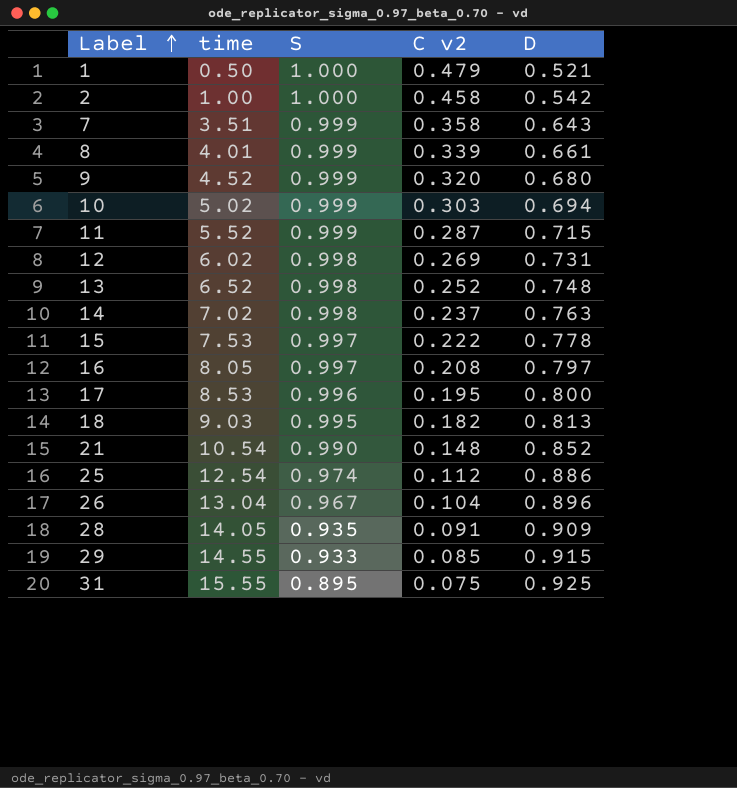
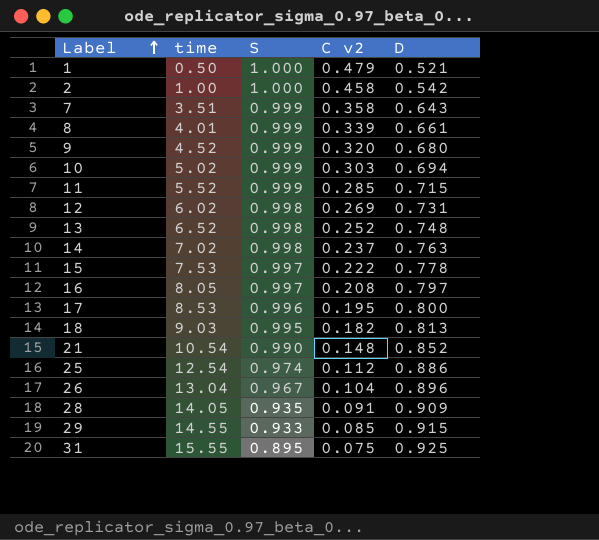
11 | C v2: 0.287 -> 0.285

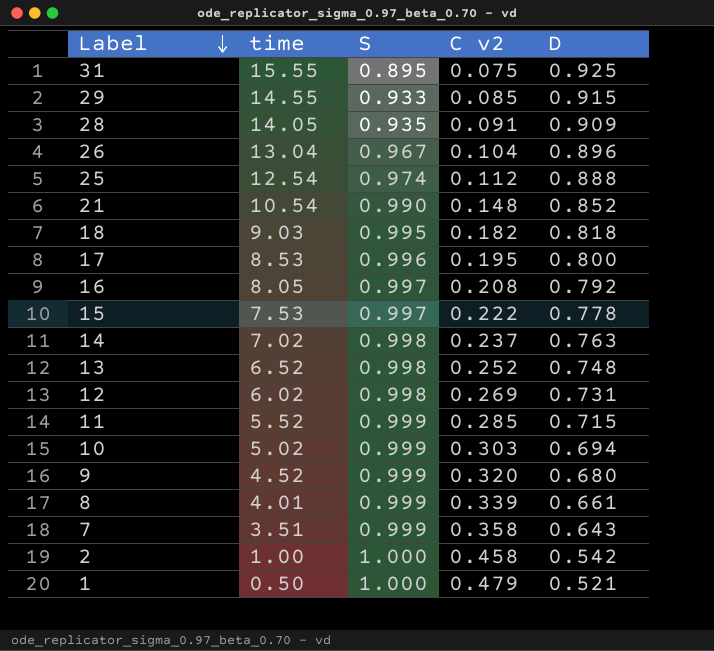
row order: Label ascending -> Label descending
25 | D: 0.886 -> 0.888
18 | D: 0.813 -> 0.818
16 | D: 0.797 -> 0.792

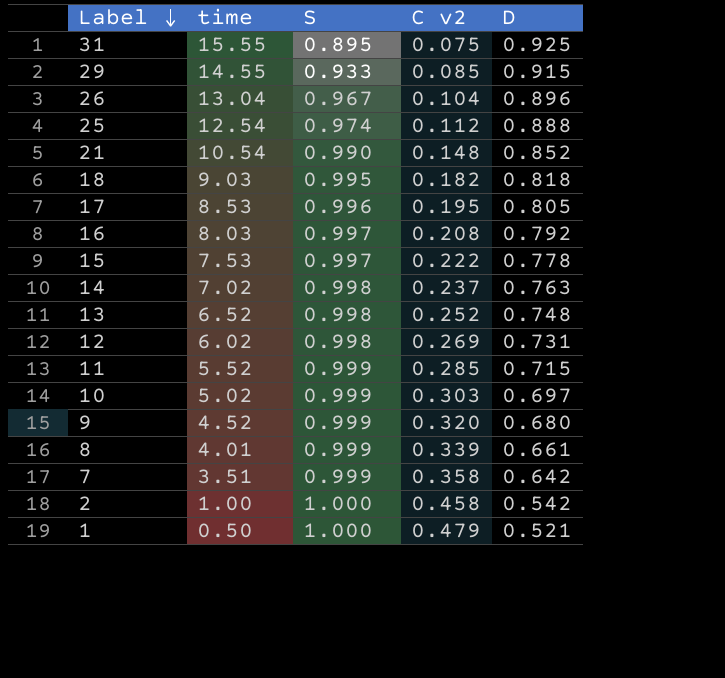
row 28: 14.05 | 0.935 | 0.091 | 0.909 -> none
17 | D: 0.800 -> 0.805
16 | time: 8.05 -> 8.03
10 | D: 0.694 -> 0.697
7 | D: 0.643 -> 0.642

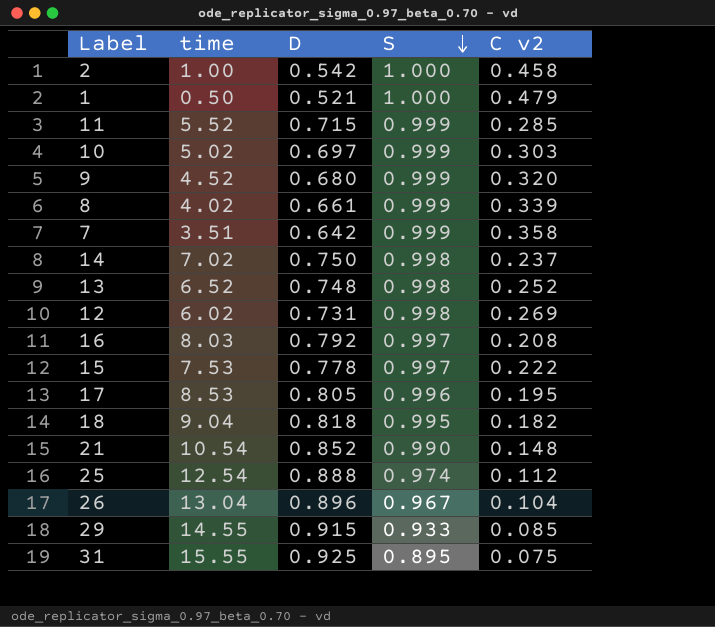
row order: Label descending -> S descending
column D | position: 5 -> 3
8 | time: 4.01 -> 4.02
14 | D: 0.763 -> 0.750
18 | time: 9.03 -> 9.04

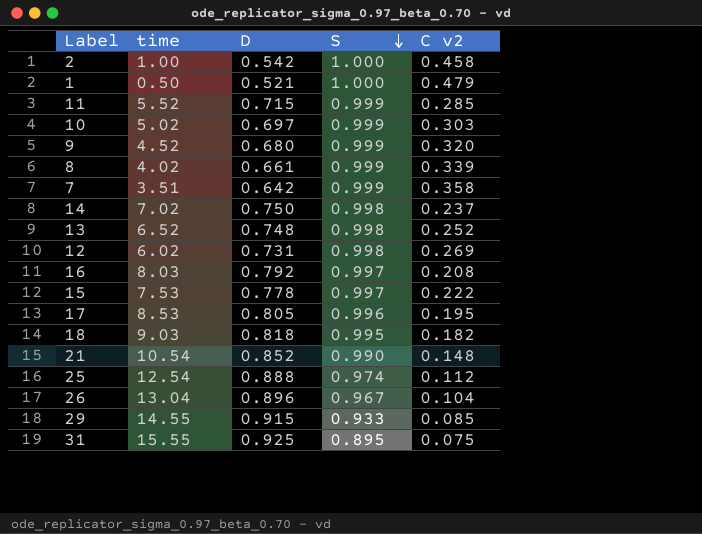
18 | time: 9.04 -> 9.03

